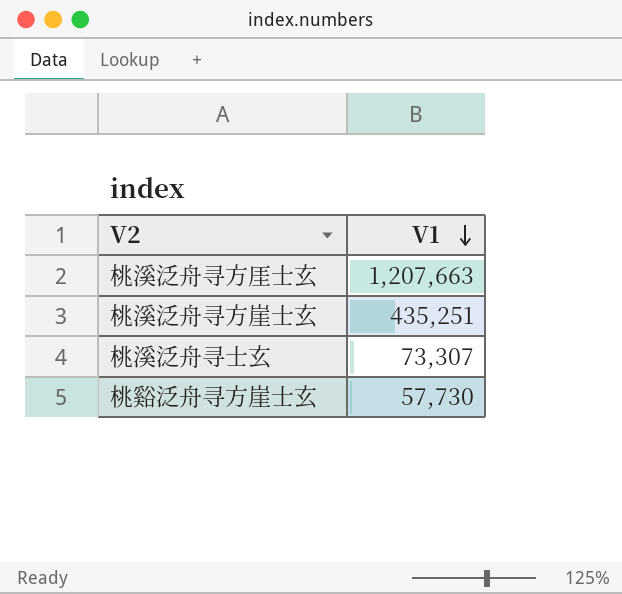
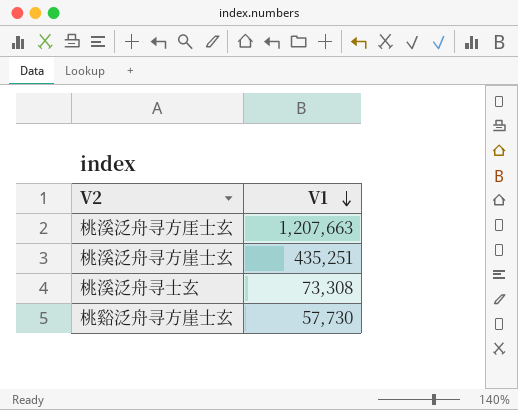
桃溪泛舟寻士玄 | V1: 73,307 -> 73,308

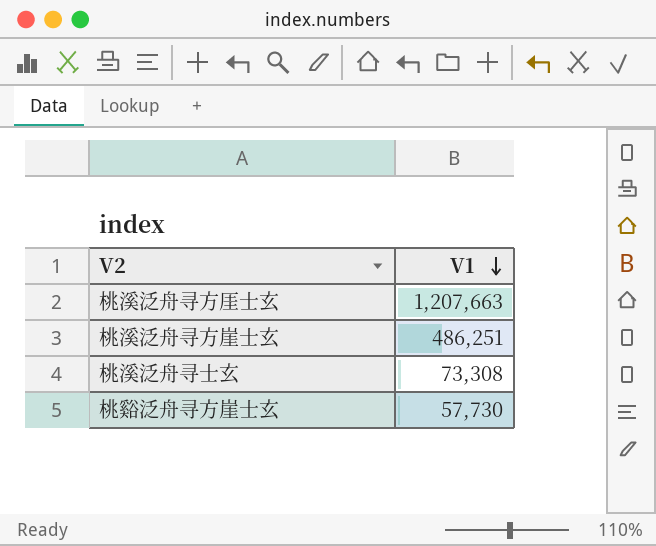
桃溪泛舟寻方崖士玄 | V1: 435,251 -> 486,251

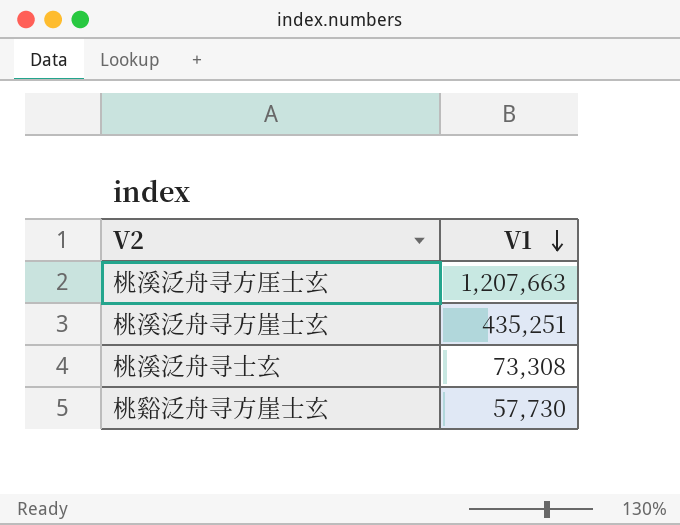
桃溪泛舟寻方崖士玄 | V1: 486,251 -> 435,251

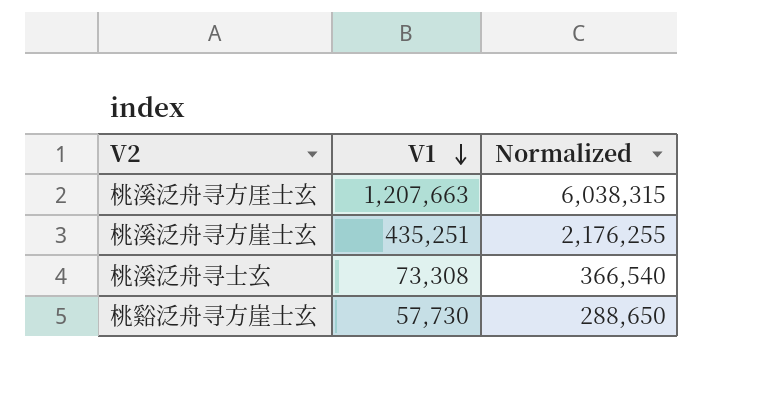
column Normalized | formula: none -> [V1] * 5

